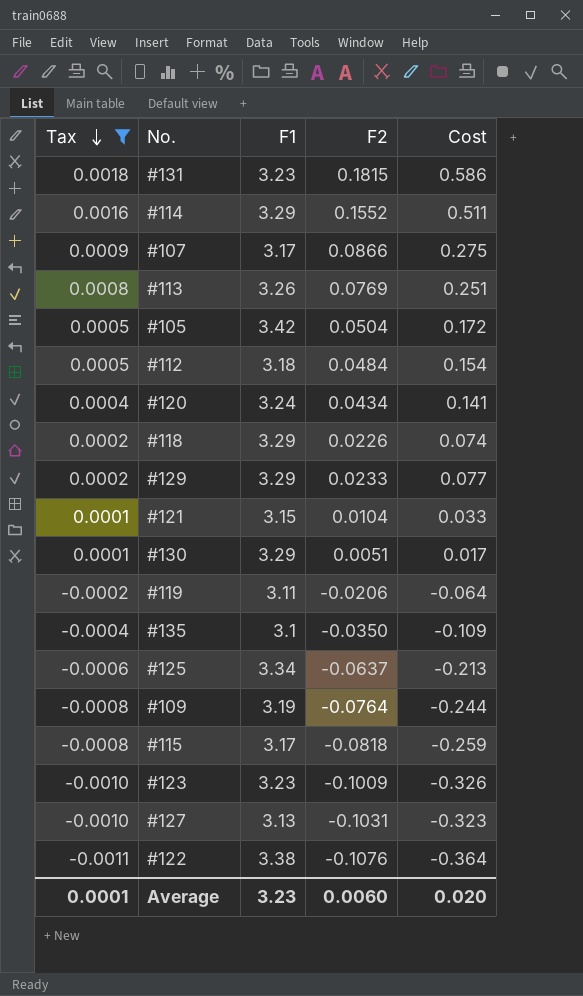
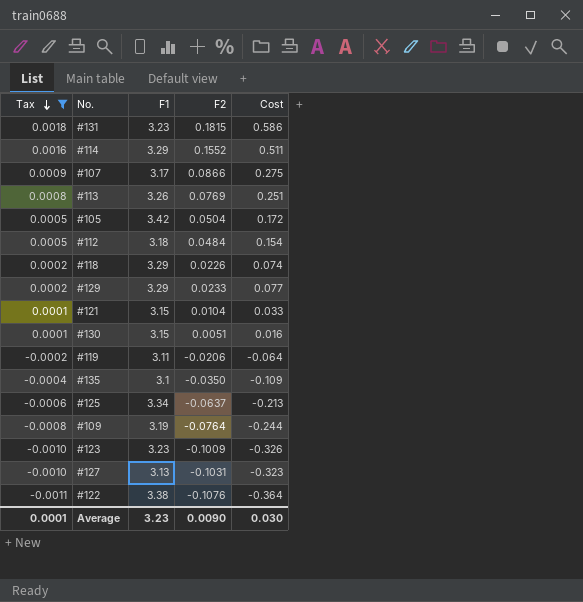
row #120: 0.0004 | 3.24 | 0.0434 | 0.141 -> none
row #115: -0.0008 | 3.17 | -0.0818 | -0.259 -> none
#130 | F1: 3.29 -> 3.15
#130 | Cost: 0.017 -> 0.016
Average | F2: 0.0060 -> 0.0090
Average | Cost: 0.020 -> 0.030

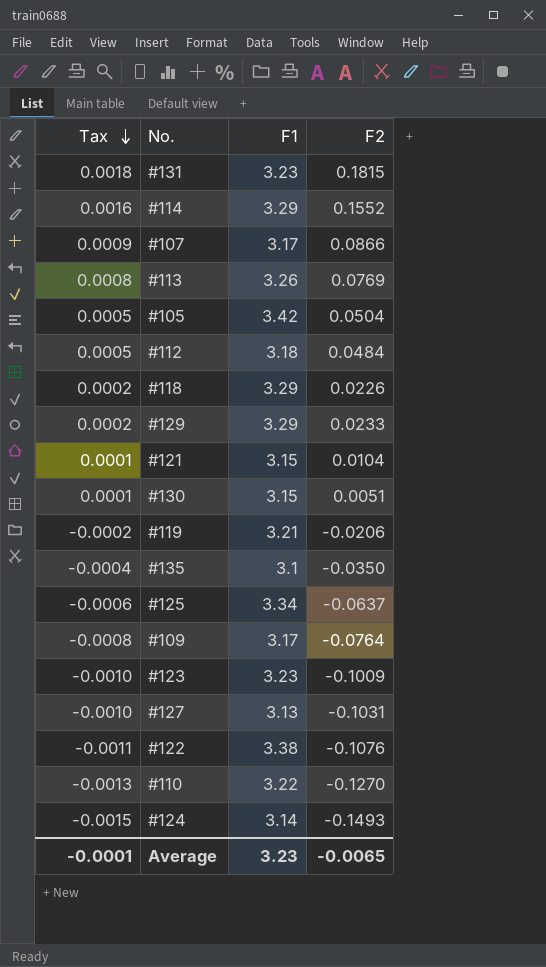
filter: Tax >= -0.0011 -> none
column Cost | formula: [F1] * [F2] -> none
#119 | F1: 3.11 -> 3.21
#109 | F1: 3.19 -> 3.17
Average | Tax: 0.0001 -> -0.0001
Average | F2: 0.0090 -> -0.0065

